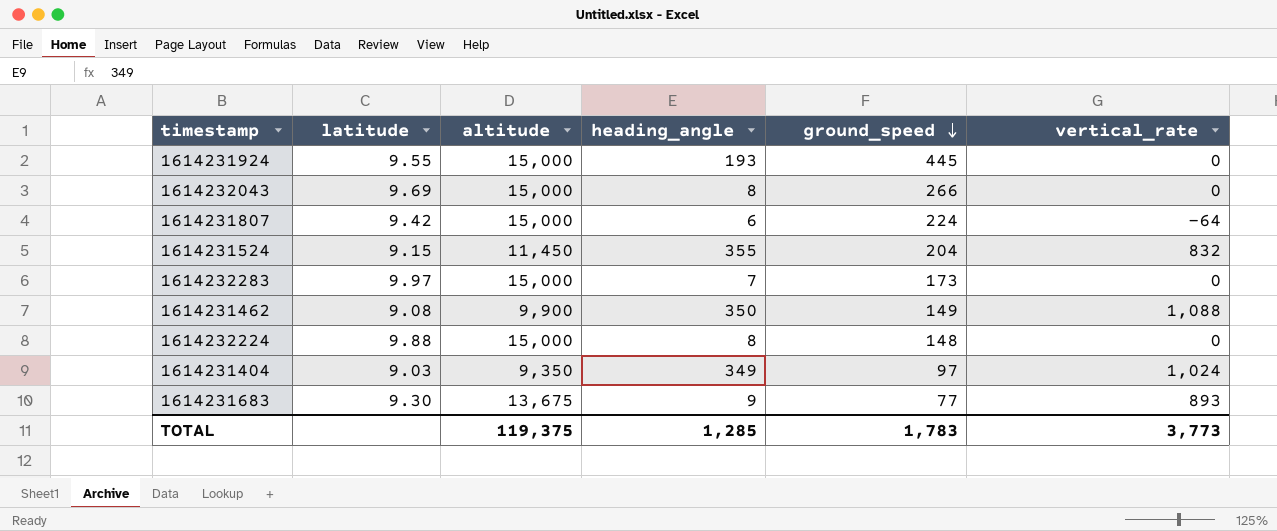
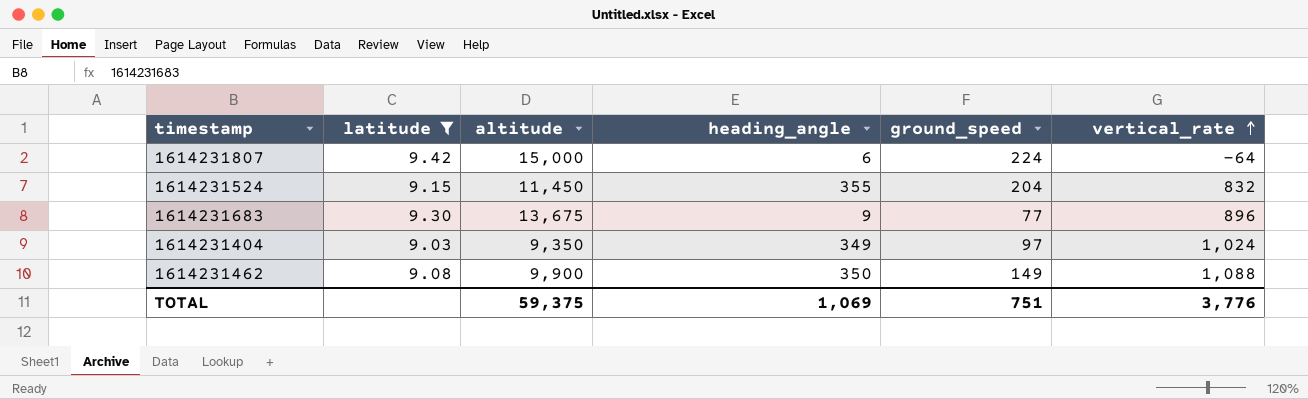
filter: none -> latitude <= 9.42
row order: ground_speed descending -> vertical_rate ascending
1614231683 | vertical_rate: 893 -> 896
TOTAL | altitude: 119,375 -> 59,375
TOTAL | heading_angle: 1,285 -> 1,069
TOTAL | ground_speed: 1,783 -> 751
TOTAL | vertical_rate: 3,773 -> 3,776

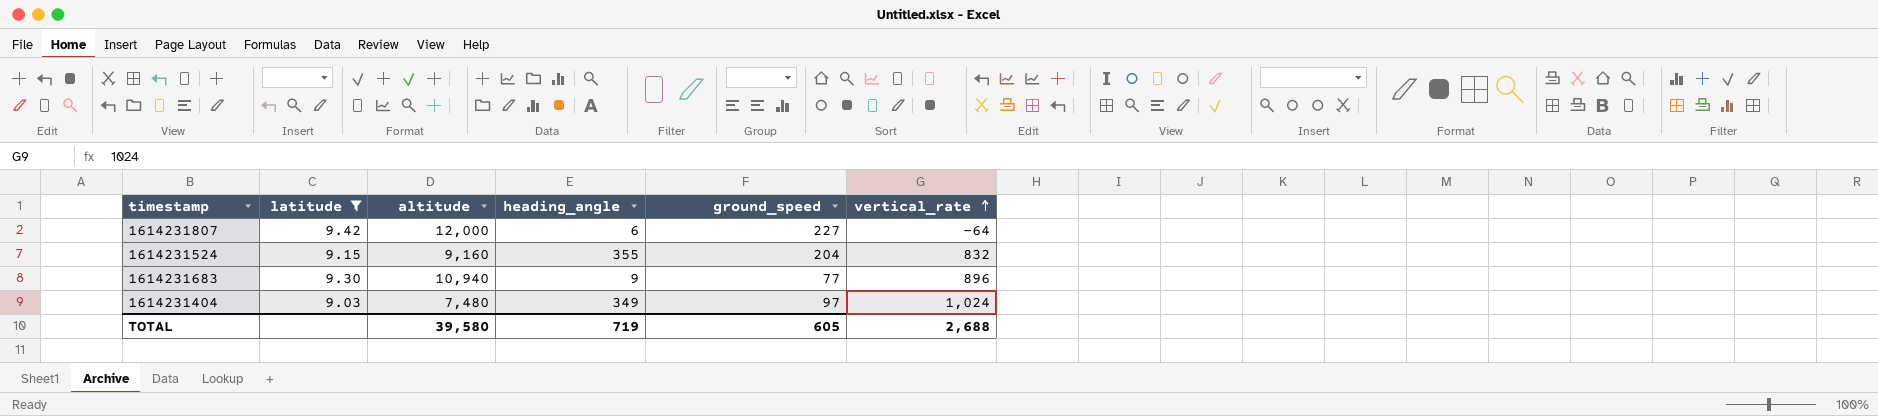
row 1614231462: 9.08 | 9,900 | 350 | 149 | 1,088 -> none
1614231807 | altitude: 15,000 -> 12,000
1614231807 | ground_speed: 224 -> 227
1614231524 | altitude: 11,450 -> 9,160
1614231683 | altitude: 13,675 -> 10,940
1614231404 | altitude: 9,350 -> 7,480
TOTAL | altitude: 59,375 -> 39,580
TOTAL | heading_angle: 1,069 -> 719
TOTAL | ground_speed: 751 -> 605
TOTAL | vertical_rate: 3,776 -> 2,688

